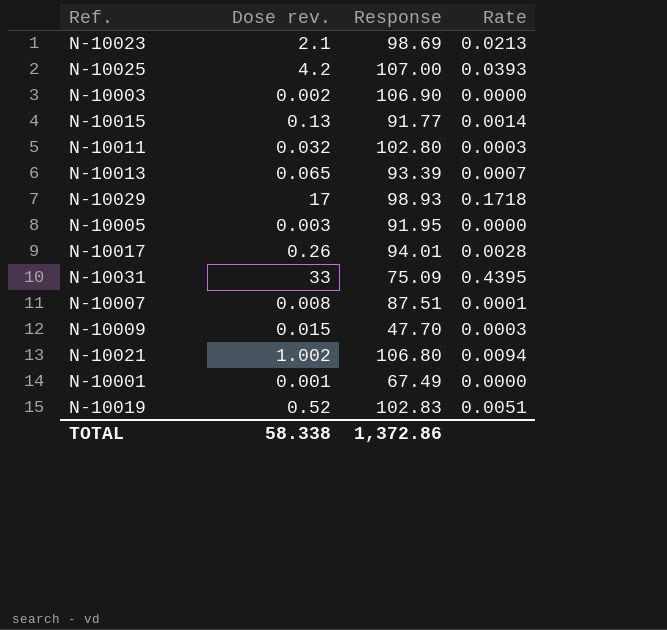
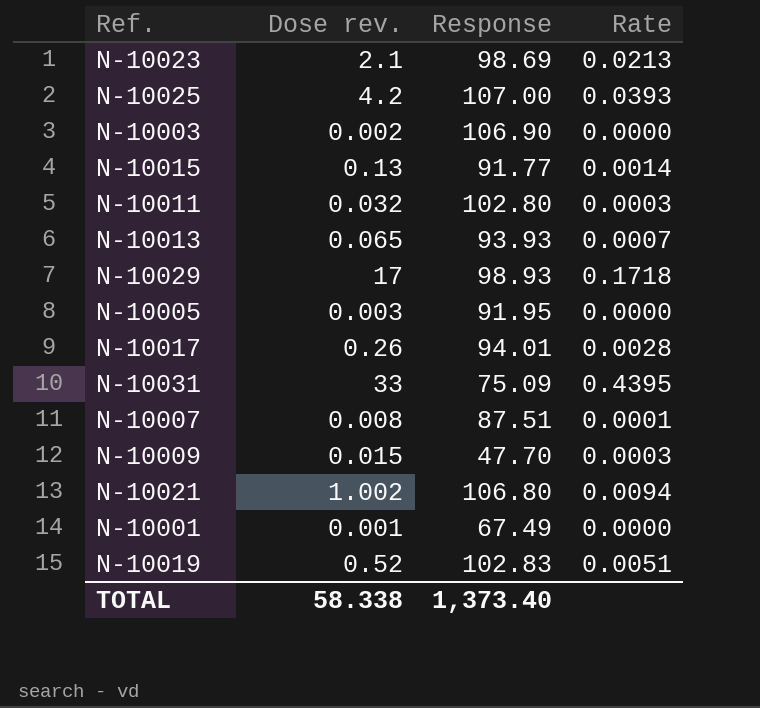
N-10013 | Response: 93.39 -> 93.93
TOTAL | Response: 1,372.86 -> 1,373.40

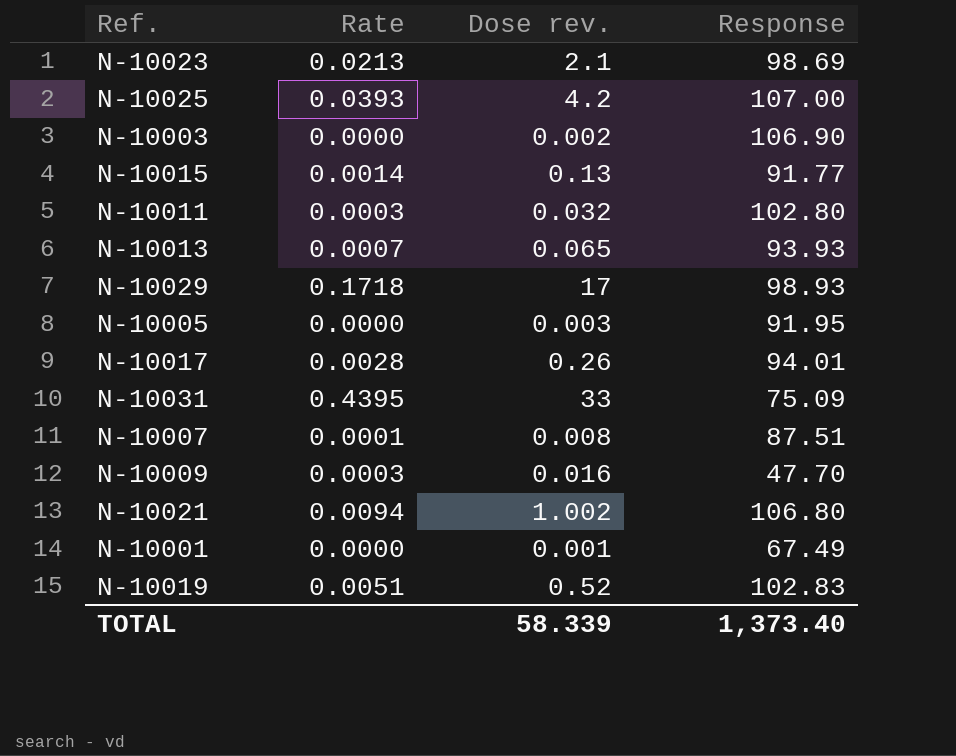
column Rate | position: 4 -> 2
N-10009 | Dose rev.: 0.015 -> 0.016
TOTAL | Dose rev.: 58.338 -> 58.339

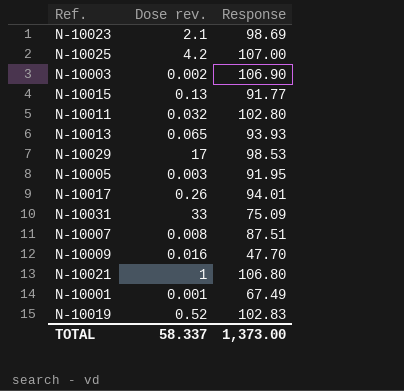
column Rate | formula: [Dose rev.] / [Response] -> none
N-10029 | Response: 98.93 -> 98.53
N-10021 | Dose rev.: 1.002 -> 1
TOTAL | Dose rev.: 58.339 -> 58.337
TOTAL | Response: 1,373.40 -> 1,373.00

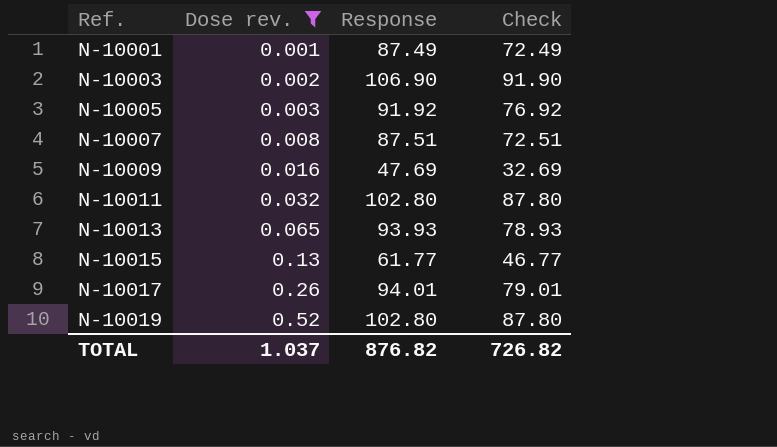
filter: none -> Dose rev. <= 0.52
row order: none -> Ref. ascending
column Check | formula: none -> [Response] - 15
N-10001 | Response: 67.49 -> 87.49
N-10005 | Response: 91.95 -> 91.92
N-10009 | Response: 47.70 -> 47.69
N-10015 | Response: 91.77 -> 61.77
N-10019 | Response: 102.83 -> 102.80
TOTAL | Dose rev.: 58.337 -> 1.037
TOTAL | Response: 1,373.00 -> 876.82

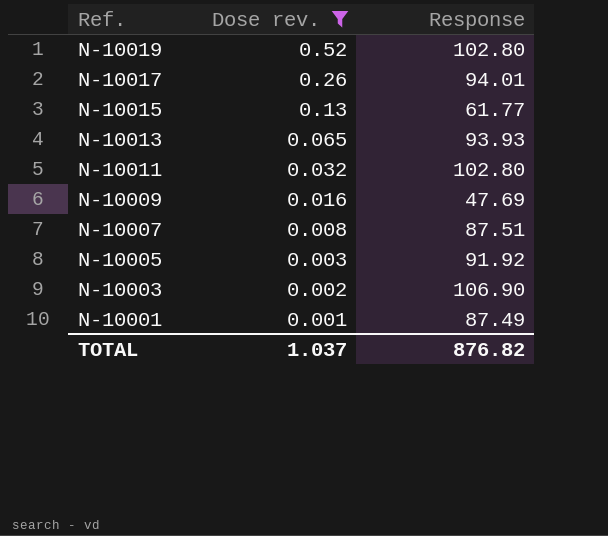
row order: Ref. ascending -> Ref. descending
column Check | formula: [Response] - 15 -> none

